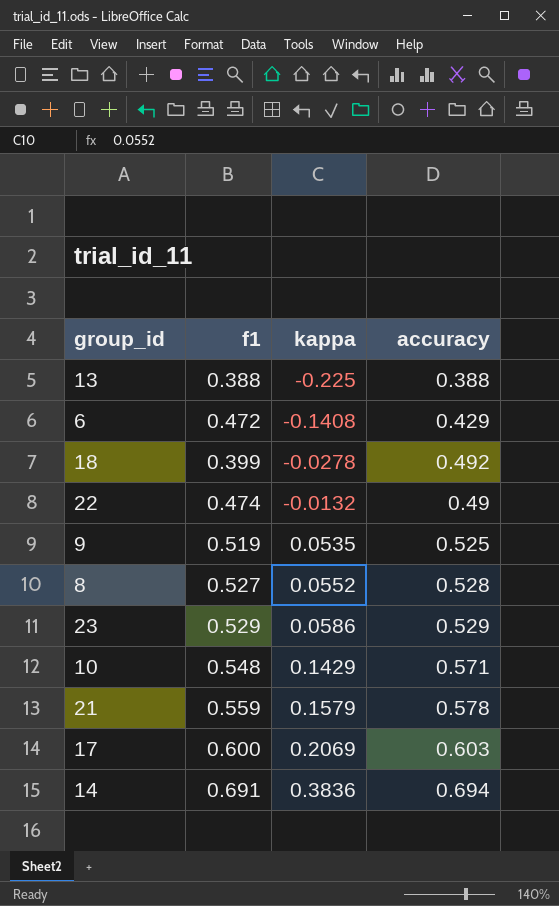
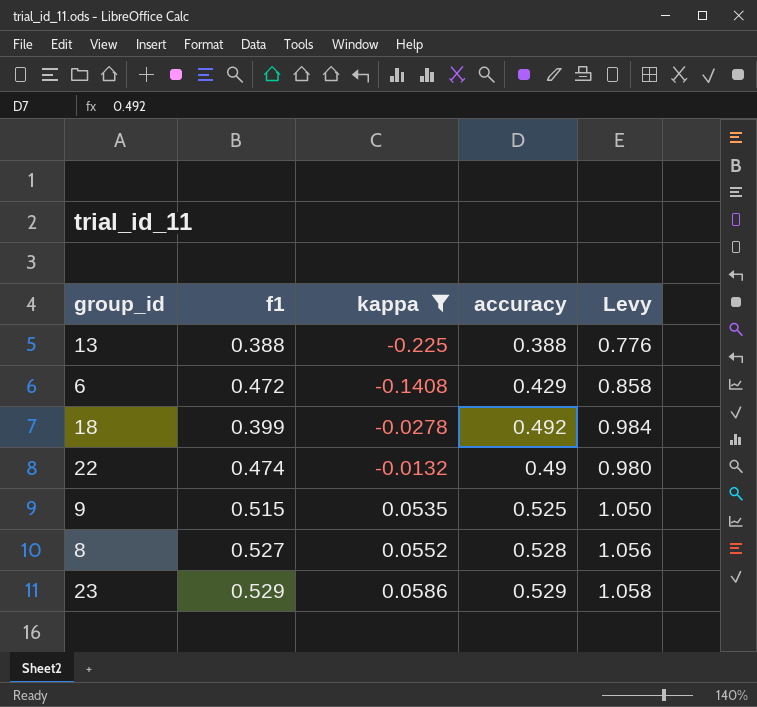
filter: none -> kappa <= 0.0586
column Levy | formula: none -> [accuracy] * 2
9 | f1: 0.519 -> 0.515

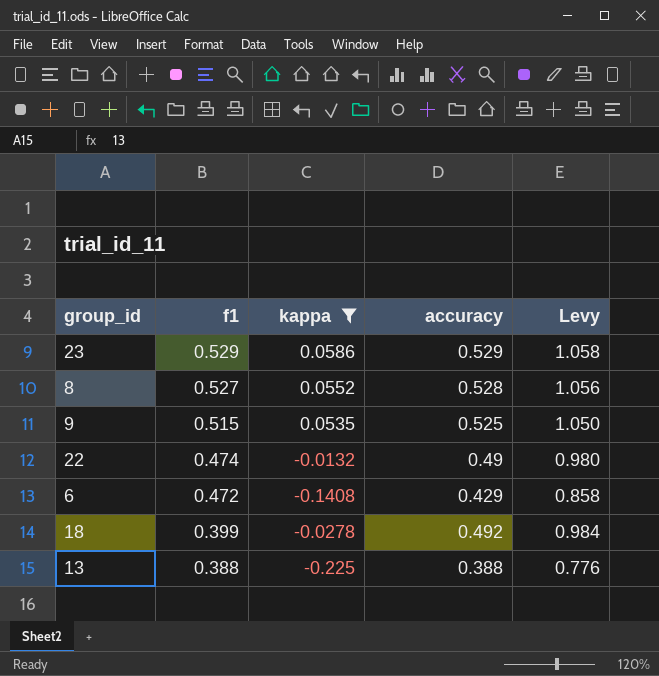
row order: kappa ascending -> f1 descending

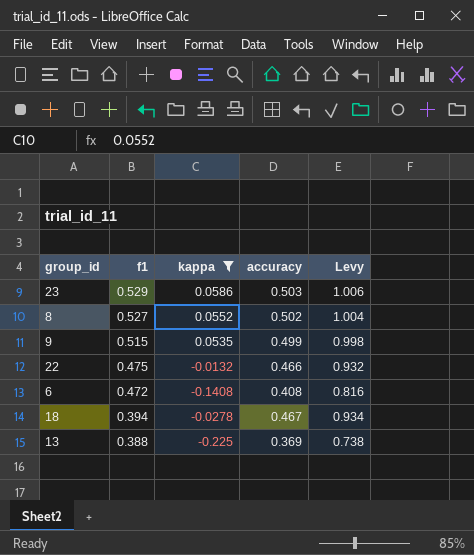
23 | accuracy: 0.529 -> 0.503
23 | Levy: 1.058 -> 1.006
8 | accuracy: 0.528 -> 0.502
8 | Levy: 1.056 -> 1.004
9 | accuracy: 0.525 -> 0.499
9 | Levy: 1.050 -> 0.998
22 | f1: 0.474 -> 0.475
22 | accuracy: 0.49 -> 0.466
22 | Levy: 0.980 -> 0.932
6 | accuracy: 0.429 -> 0.408
6 | Levy: 0.858 -> 0.816
18 | f1: 0.399 -> 0.394
18 | accuracy: 0.492 -> 0.467
18 | Levy: 0.984 -> 0.934
13 | accuracy: 0.388 -> 0.369
13 | Levy: 0.776 -> 0.738

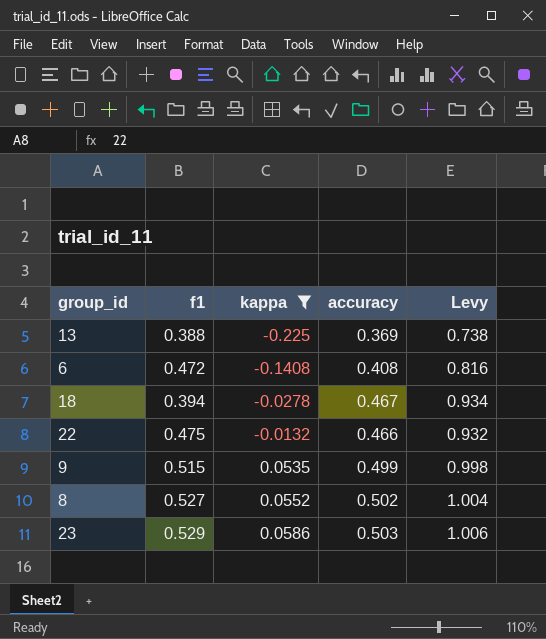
row order: f1 descending -> kappa ascending

